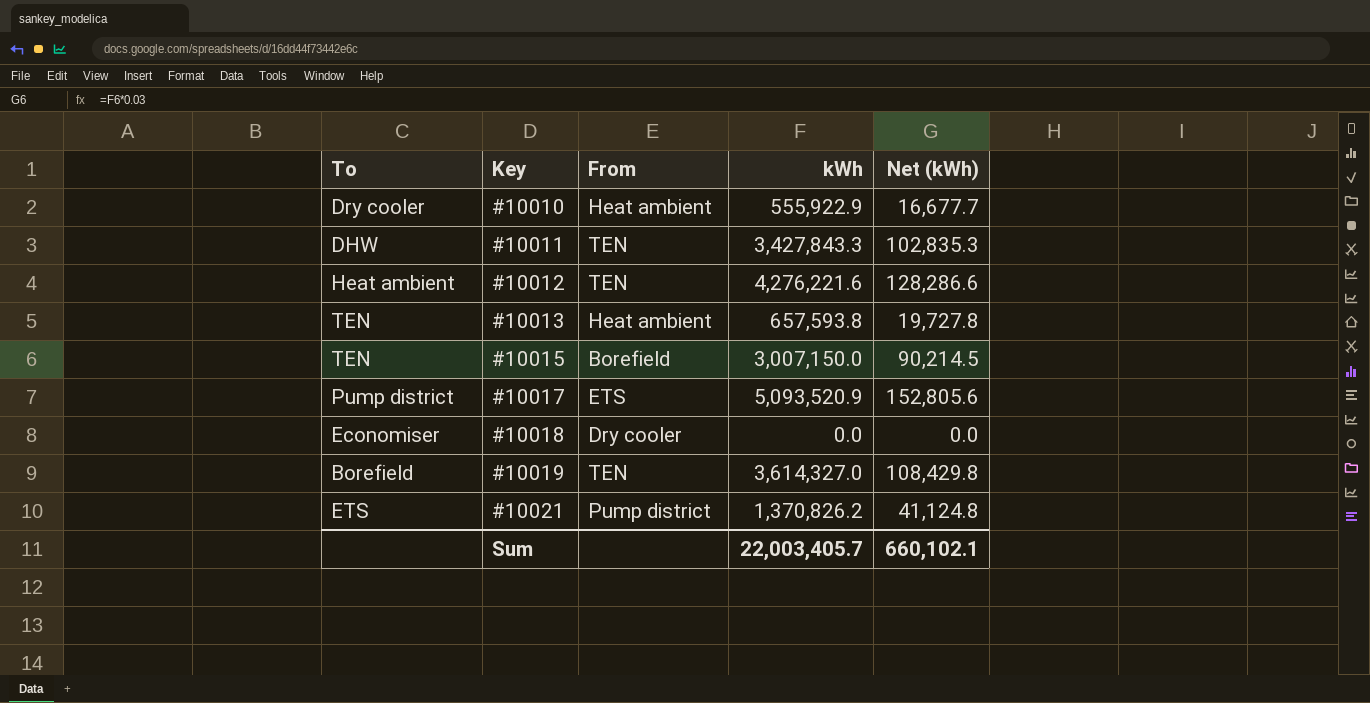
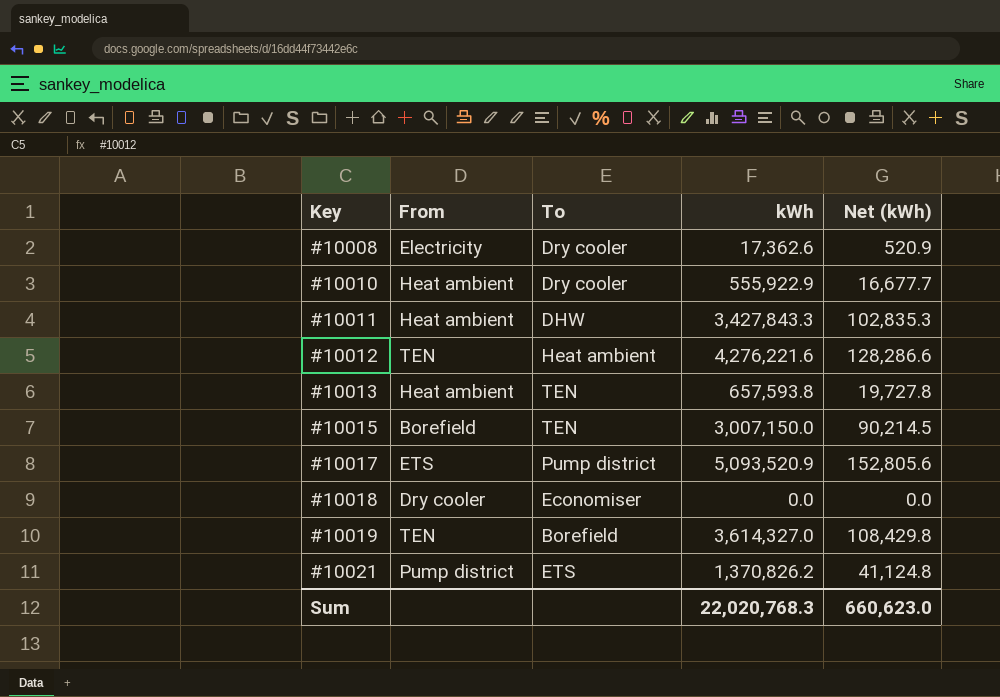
column To | position: 1 -> 3
row #10008: none -> Electricity | Dry cooler | 17,362.6 | 520.9
#10011 | From: TEN -> Heat ambient
Sum | kWh: 22,003,405.7 -> 22,020,768.3
Sum | Net (kWh): 660,102.1 -> 660,623.0

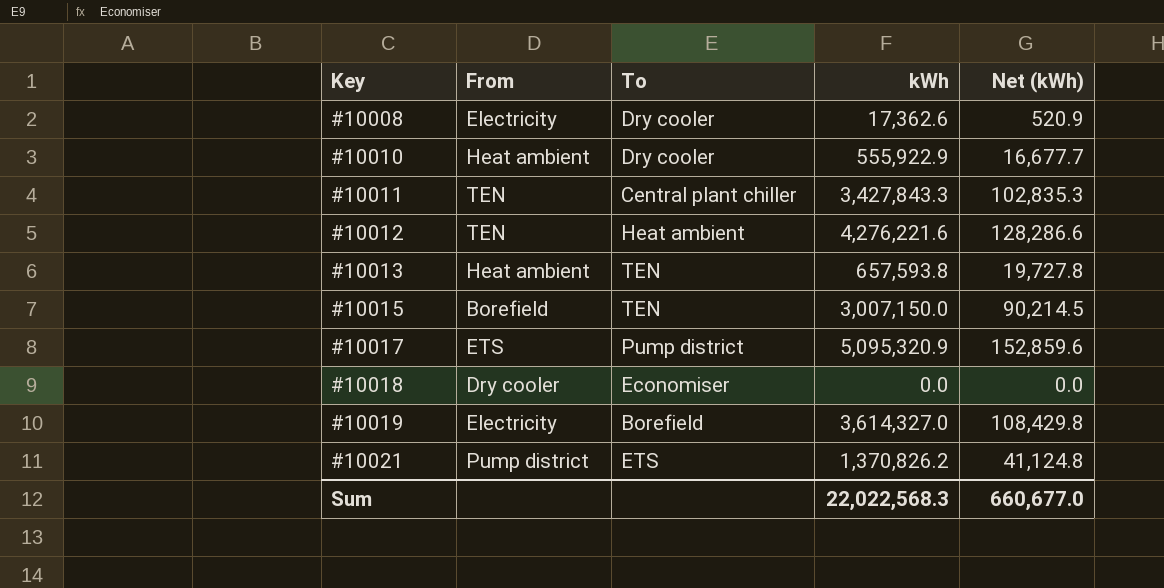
#10011 | From: Heat ambient -> TEN
#10011 | To: DHW -> Central plant chiller
#10017 | kWh: 5,093,520.9 -> 5,095,320.9
#10017 | Net (kWh): 152,805.6 -> 152,859.6
#10019 | From: TEN -> Electricity
Sum | kWh: 22,020,768.3 -> 22,022,568.3
Sum | Net (kWh): 660,623.0 -> 660,677.0

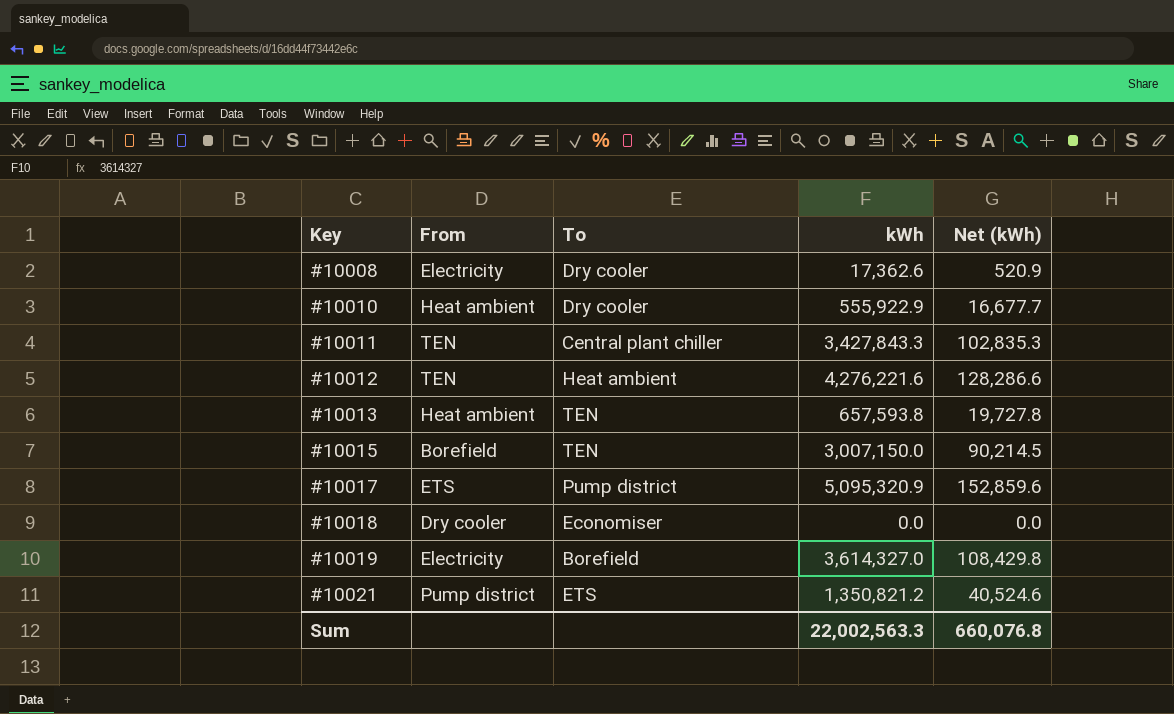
#10021 | kWh: 1,370,826.2 -> 1,350,821.2
#10021 | Net (kWh): 41,124.8 -> 40,524.6
Sum | kWh: 22,022,568.3 -> 22,002,563.3
Sum | Net (kWh): 660,677.0 -> 660,076.8

